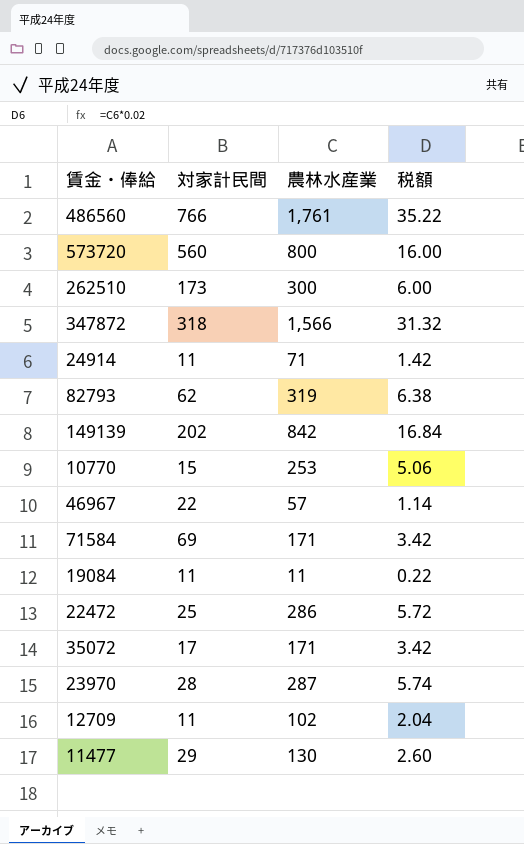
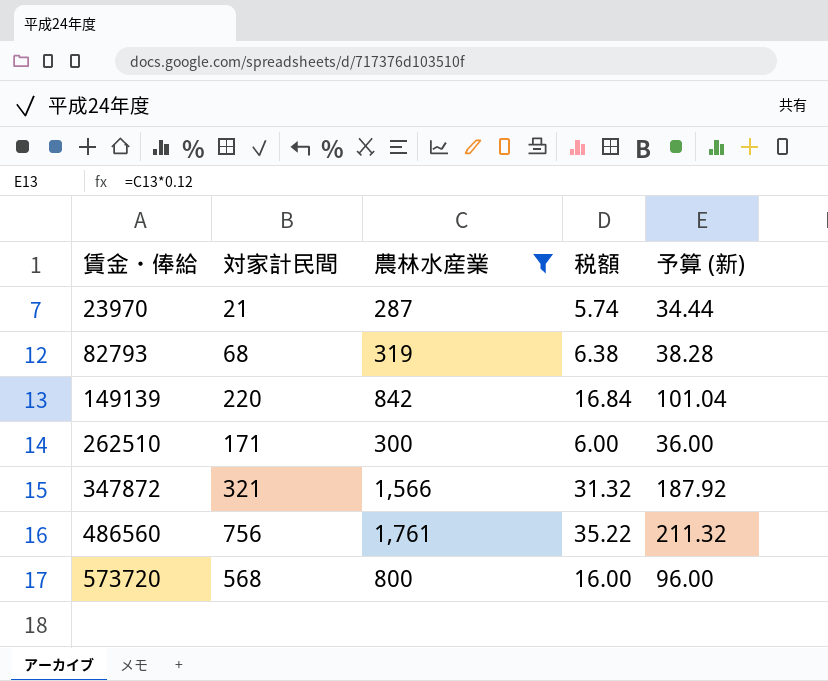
filter: none -> 農林水産業 >= 287
row order: none -> 賃金・俸給 ascending
column 予算 (新) | formula: none -> [農林水産業] * 0.12
23970 | 対家計民間: 28 -> 21
82793 | 対家計民間: 62 -> 68
149139 | 対家計民間: 202 -> 220
262510 | 対家計民間: 173 -> 171
347872 | 対家計民間: 318 -> 321
486560 | 対家計民間: 766 -> 756
573720 | 対家計民間: 560 -> 568

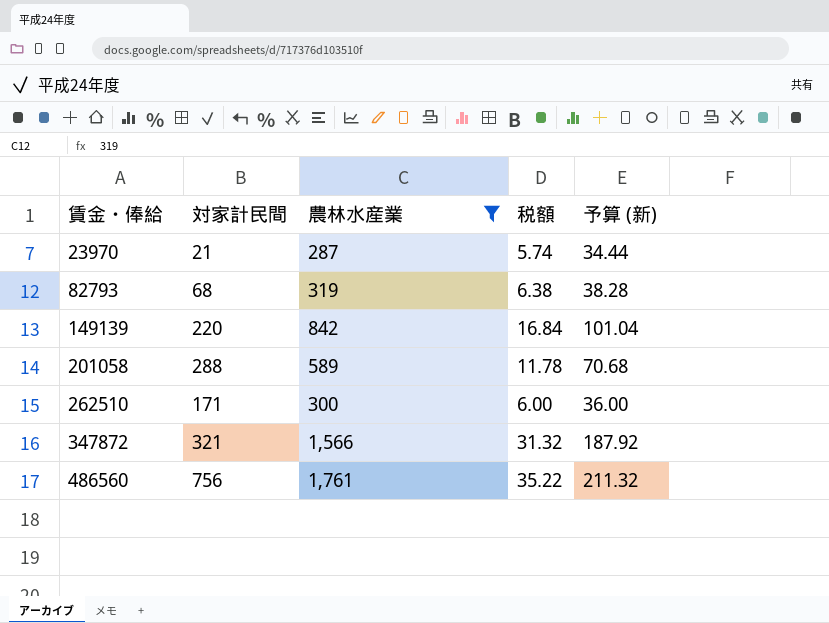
row 573720: 568 | 800 | 16.00 | 96.00 -> none
row 201058: none -> 288 | 589 | 11.78 | 70.68

